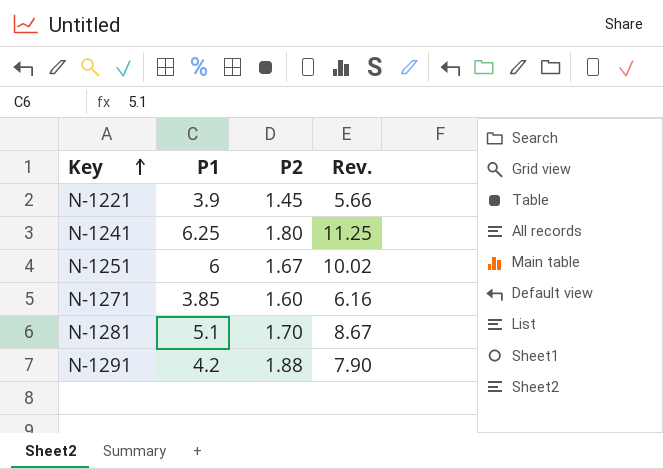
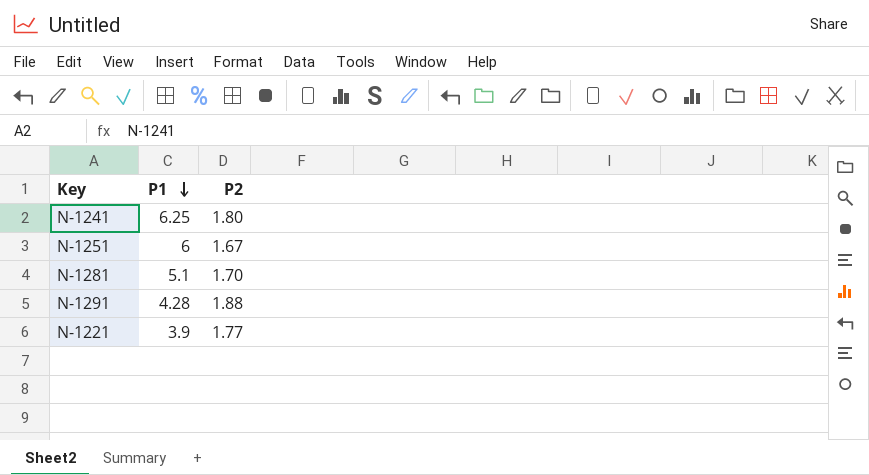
row order: Key ascending -> P1 descending
column Rev. | formula: [P1] * [P2] -> none
row N-1271: 3.85 | 1.60 | 6.16 -> none
N-1291 | P1: 4.2 -> 4.28
N-1221 | P2: 1.45 -> 1.77

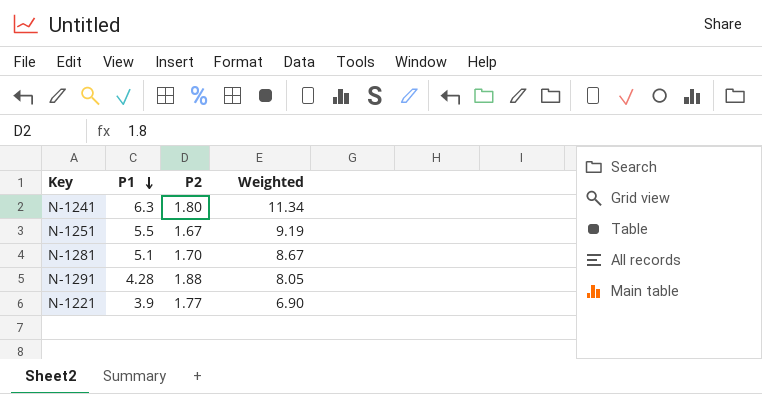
column Weighted | formula: none -> [P1] * [P2]
N-1241 | P1: 6.25 -> 6.3
N-1251 | P1: 6 -> 5.5

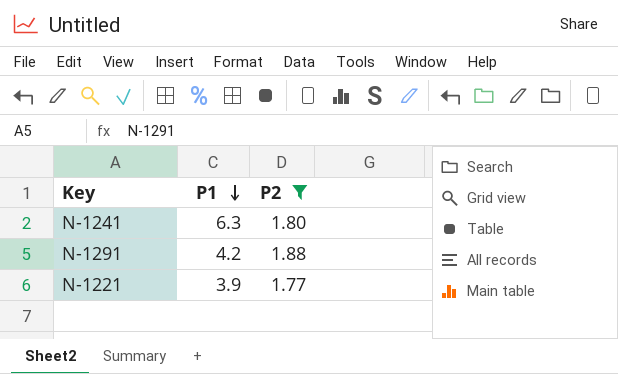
filter: none -> P2 >= 1.77
column Weighted | formula: [P1] * [P2] -> none
N-1291 | P1: 4.28 -> 4.2

